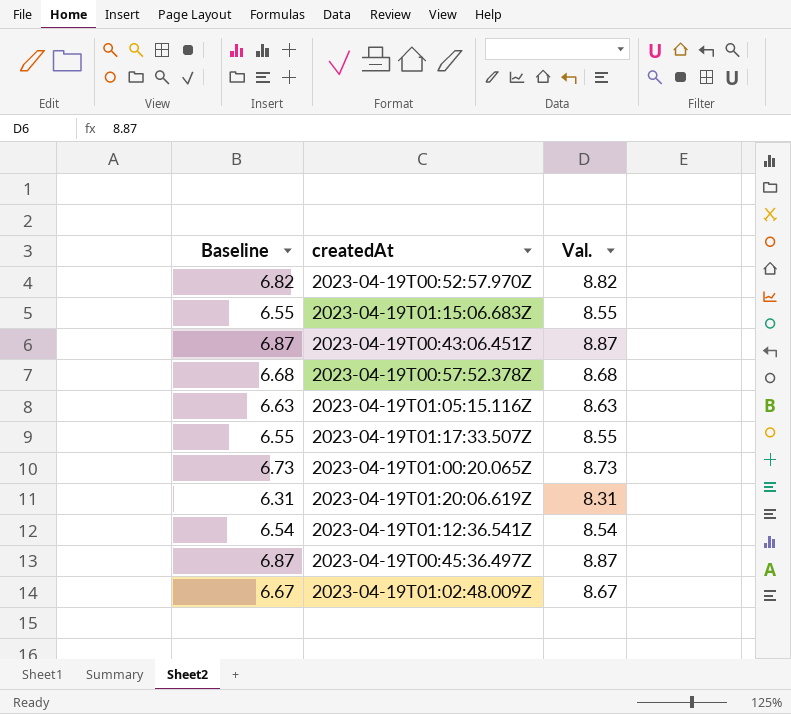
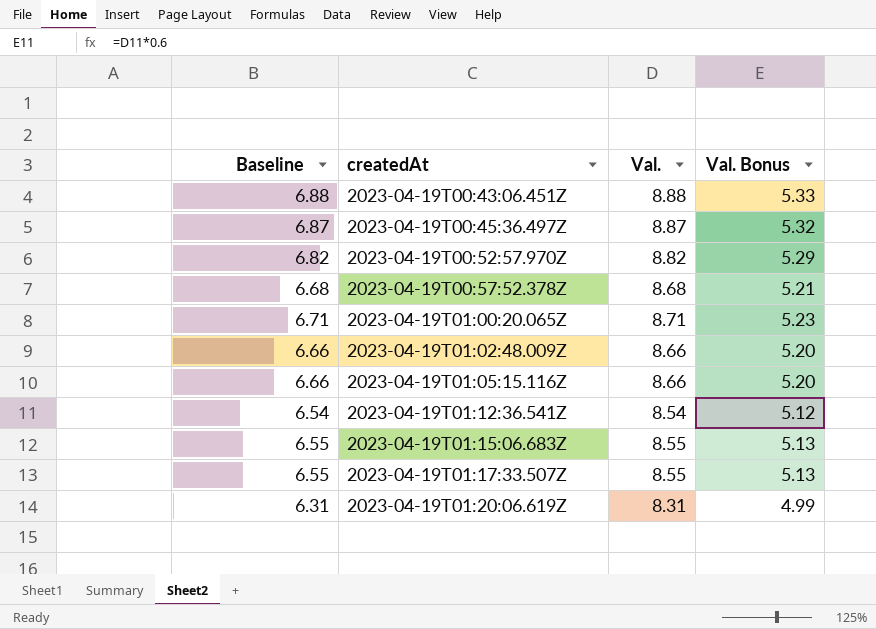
row order: none -> createdAt ascending
column Val. Bonus | formula: none -> [Val.] * 0.6
2023-04-19T00:43:06.451Z | Baseline: 6.87 -> 6.88
2023-04-19T00:43:06.451Z | Val.: 8.87 -> 8.88
2023-04-19T01:00:20.065Z | Baseline: 6.73 -> 6.71
2023-04-19T01:00:20.065Z | Val.: 8.73 -> 8.71
2023-04-19T01:02:48.009Z | Baseline: 6.67 -> 6.66
2023-04-19T01:02:48.009Z | Val.: 8.67 -> 8.66
2023-04-19T01:05:15.116Z | Baseline: 6.63 -> 6.66
2023-04-19T01:05:15.116Z | Val.: 8.63 -> 8.66

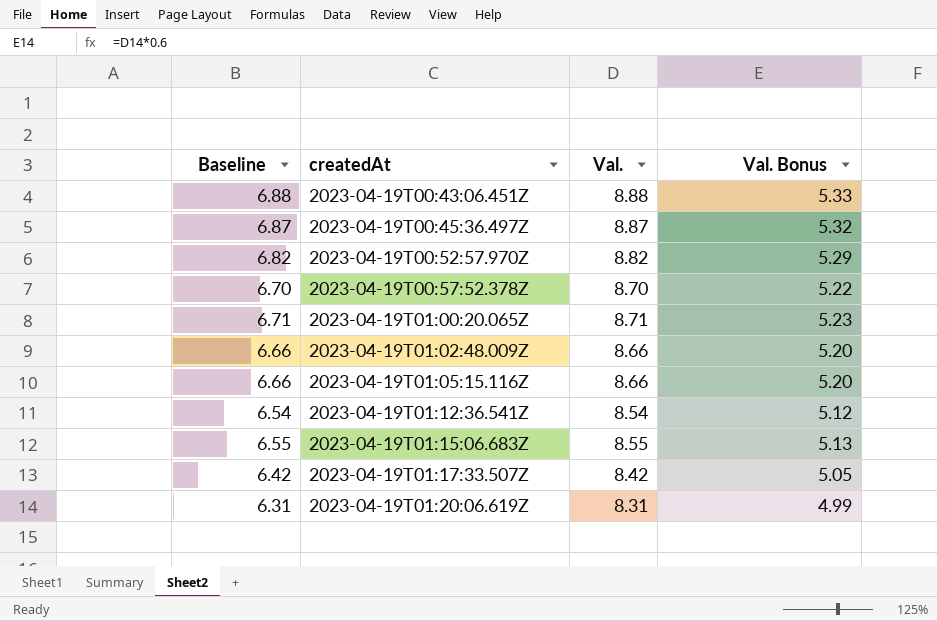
2023-04-19T00:57:52.378Z | Baseline: 6.68 -> 6.70
2023-04-19T00:57:52.378Z | Val.: 8.68 -> 8.70
2023-04-19T00:57:52.378Z | Val. Bonus: 5.21 -> 5.22
2023-04-19T01:17:33.507Z | Baseline: 6.55 -> 6.42
2023-04-19T01:17:33.507Z | Val.: 8.55 -> 8.42
2023-04-19T01:17:33.507Z | Val. Bonus: 5.13 -> 5.05

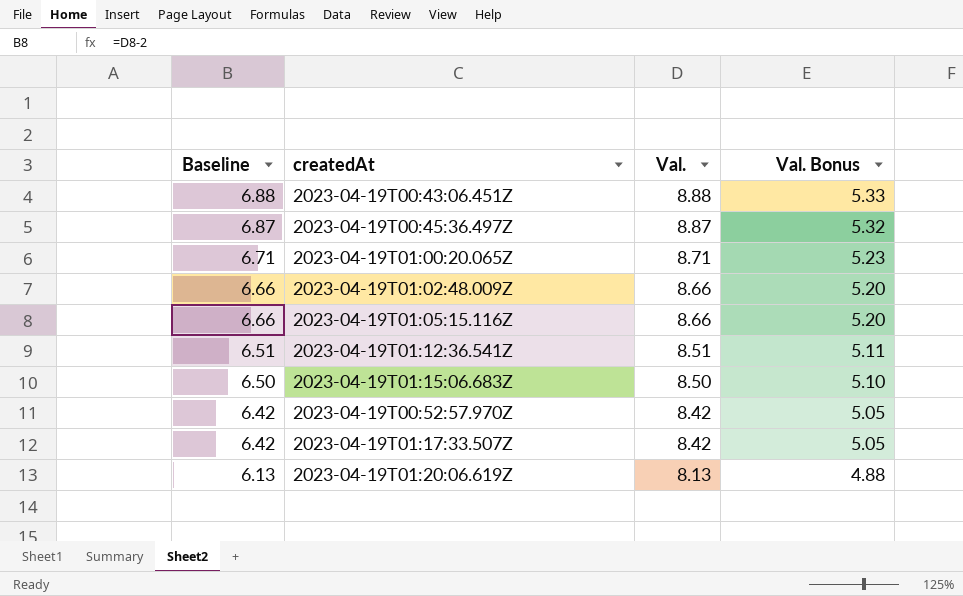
row order: createdAt ascending -> Baseline descending
row 2023-04-19T00:57:52.378Z: 6.70 | 8.70 | 5.22 -> none
2023-04-19T01:12:36.541Z | Baseline: 6.54 -> 6.51
2023-04-19T01:12:36.541Z | Val.: 8.54 -> 8.51
2023-04-19T01:12:36.541Z | Val. Bonus: 5.12 -> 5.11
2023-04-19T01:15:06.683Z | Baseline: 6.55 -> 6.50
2023-04-19T01:15:06.683Z | Val.: 8.55 -> 8.50
2023-04-19T01:15:06.683Z | Val. Bonus: 5.13 -> 5.10
2023-04-19T00:52:57.970Z | Baseline: 6.82 -> 6.42
2023-04-19T00:52:57.970Z | Val.: 8.82 -> 8.42
2023-04-19T00:52:57.970Z | Val. Bonus: 5.29 -> 5.05
2023-04-19T01:20:06.619Z | Baseline: 6.31 -> 6.13
2023-04-19T01:20:06.619Z | Val.: 8.31 -> 8.13
2023-04-19T01:20:06.619Z | Val. Bonus: 4.99 -> 4.88

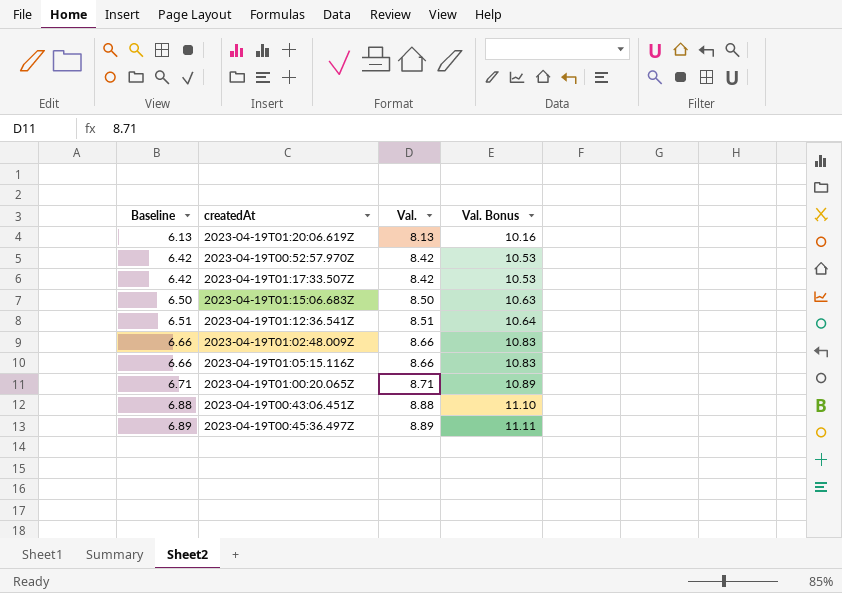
row order: Baseline descending -> Baseline ascending
column Val. Bonus | formula: [Val.] * 0.6 -> [Val.] * 1.25
2023-04-19T00:45:36.497Z | Baseline: 6.87 -> 6.89
2023-04-19T00:45:36.497Z | Val.: 8.87 -> 8.89

